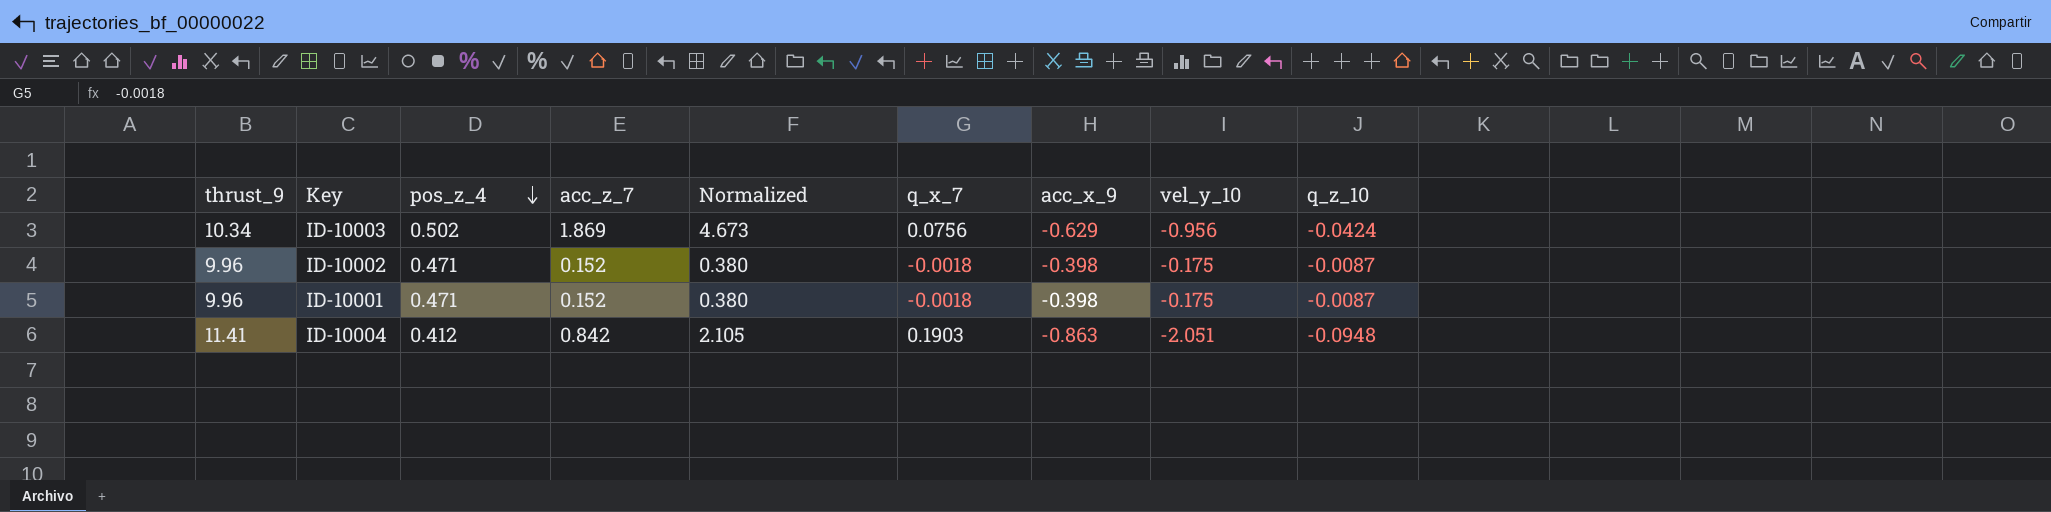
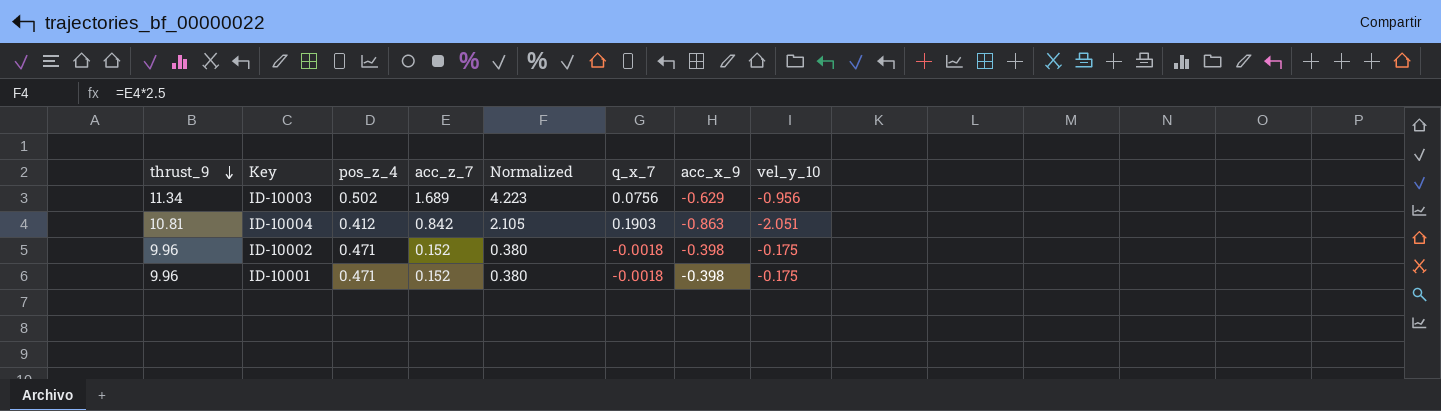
row order: pos_z_4 descending -> thrust_9 descending
column q_z_10 | position: 9 -> none
ID-10003 | thrust_9: 10.34 -> 11.34
ID-10003 | acc_z_7: 1.869 -> 1.689
ID-10003 | Normalized: 4.673 -> 4.223
ID-10004 | thrust_9: 11.41 -> 10.81

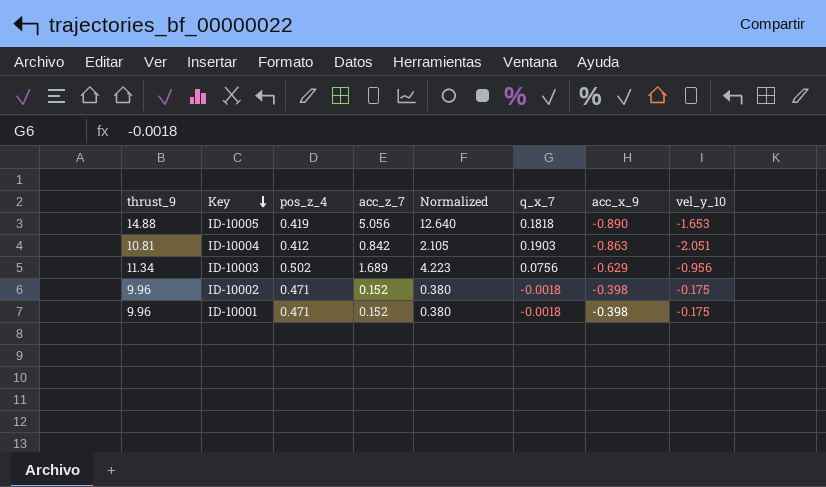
row order: thrust_9 descending -> Key descending
row ID-10005: none -> 14.88 | 0.419 | 5.056 | 12.640 | 0.1818 | -0.890 | -1.653

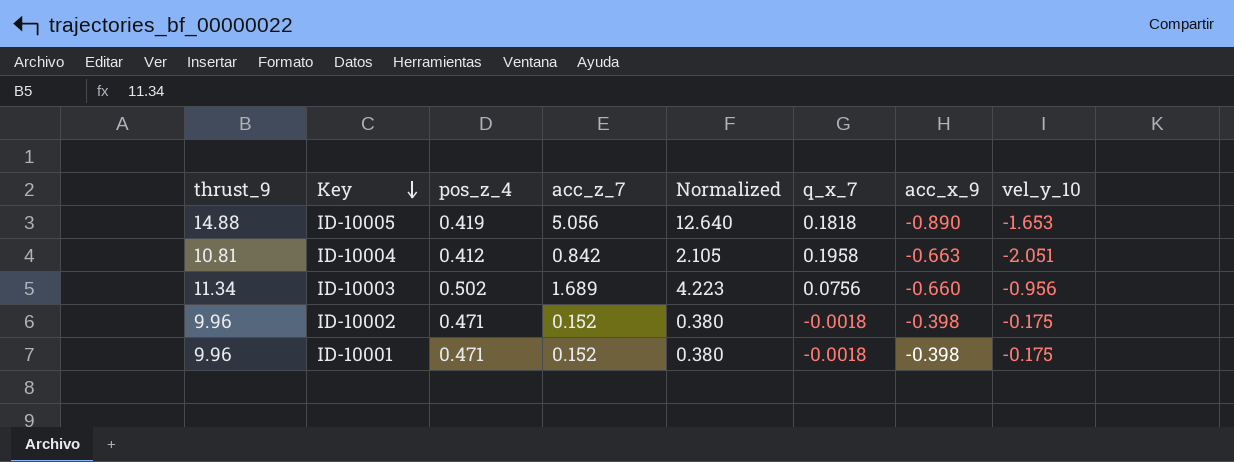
ID-10004 | q_x_7: 0.1903 -> 0.1958
ID-10004 | acc_x_9: -0.863 -> -0.663
ID-10003 | acc_x_9: -0.629 -> -0.660

